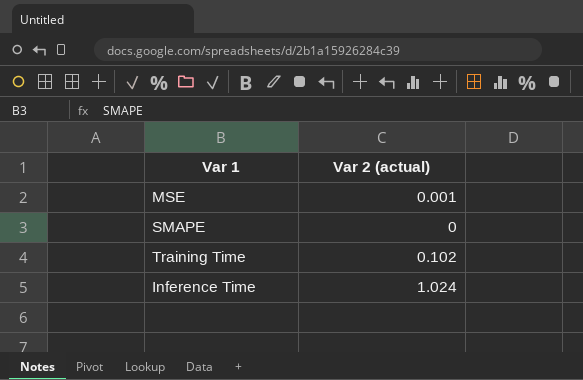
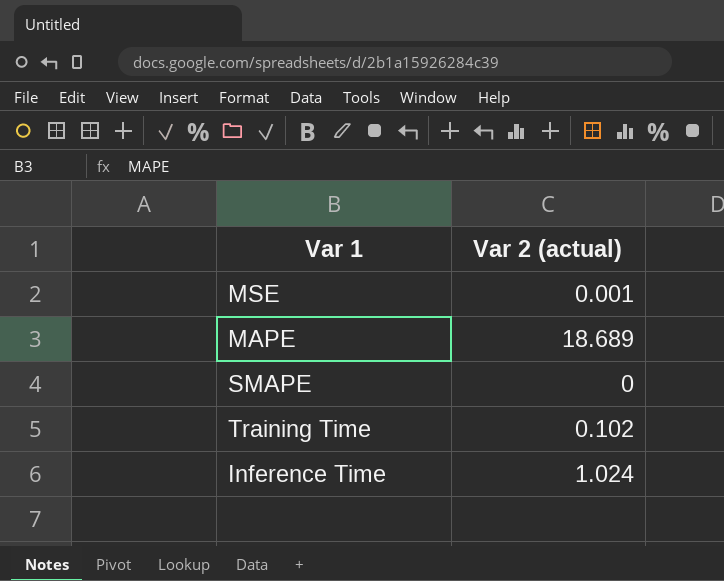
row MAPE: none -> 18.689

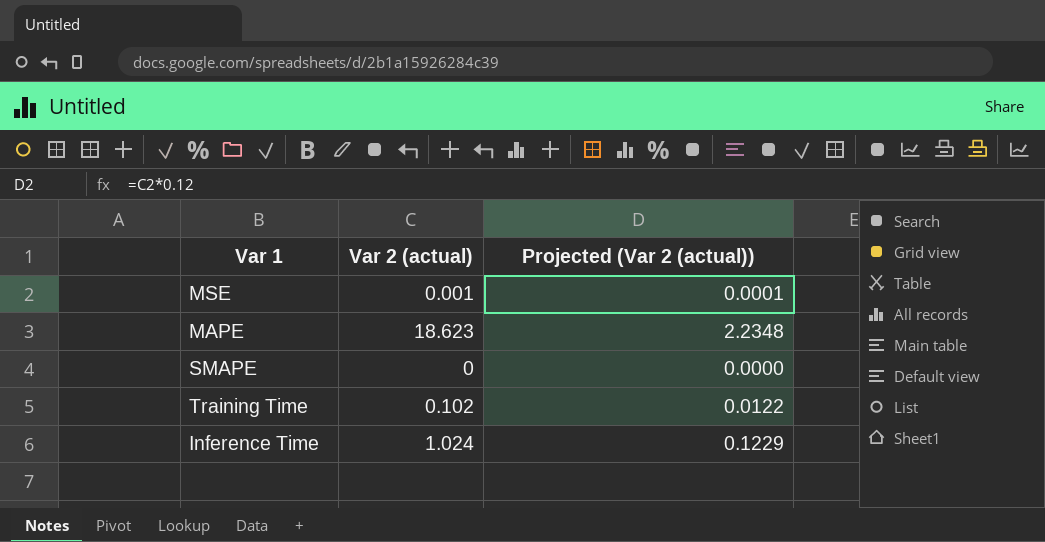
column Projected (Var 2 (actual)) | formula: none -> [Var 2 (actual)] * 0.12
MAPE | Var 2 (actual): 18.689 -> 18.623

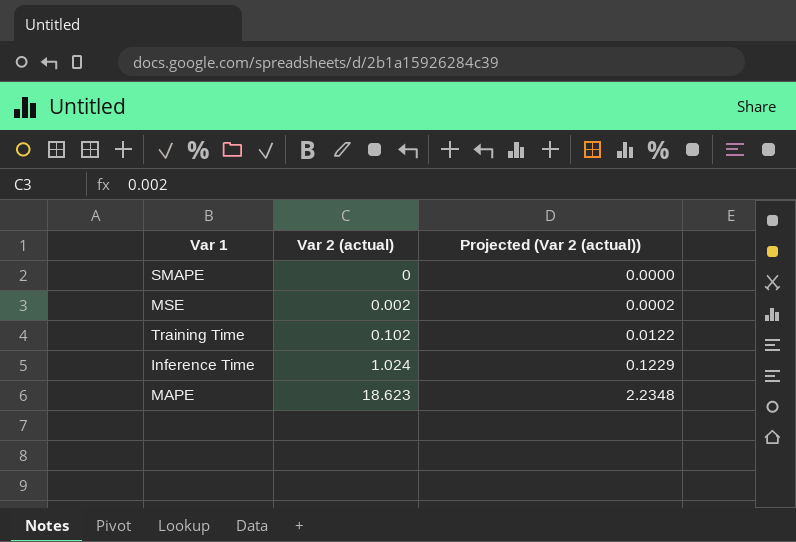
row order: none -> Var 2 (actual) ascending
MSE | Var 2 (actual): 0.001 -> 0.002
MSE | Projected (Var 2 (actual)): 0.0001 -> 0.0002

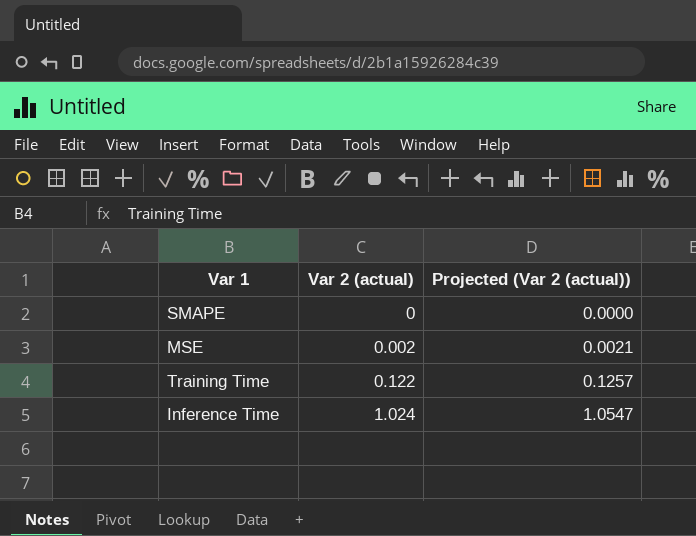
column Projected (Var 2 (actual)) | formula: [Var 2 (actual)] * 0.12 -> [Var 2 (actual)] * 1.03
row MAPE: 18.623 | 2.2348 -> none
Training Time | Var 2 (actual): 0.102 -> 0.122

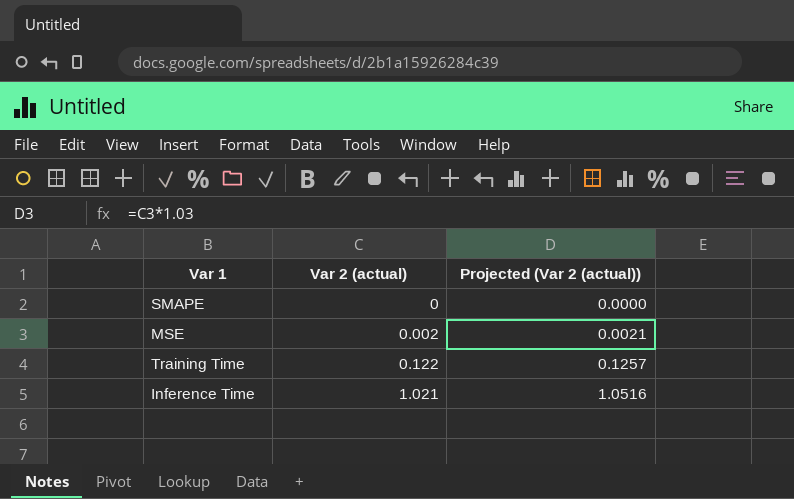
Inference Time | Var 2 (actual): 1.024 -> 1.021
Inference Time | Projected (Var 2 (actual)): 1.0547 -> 1.0516

